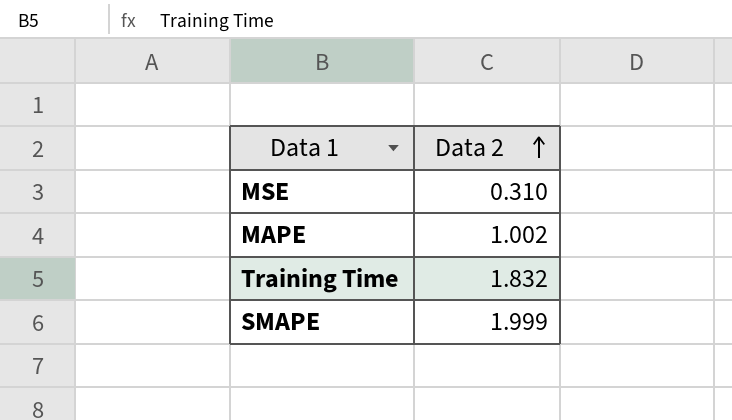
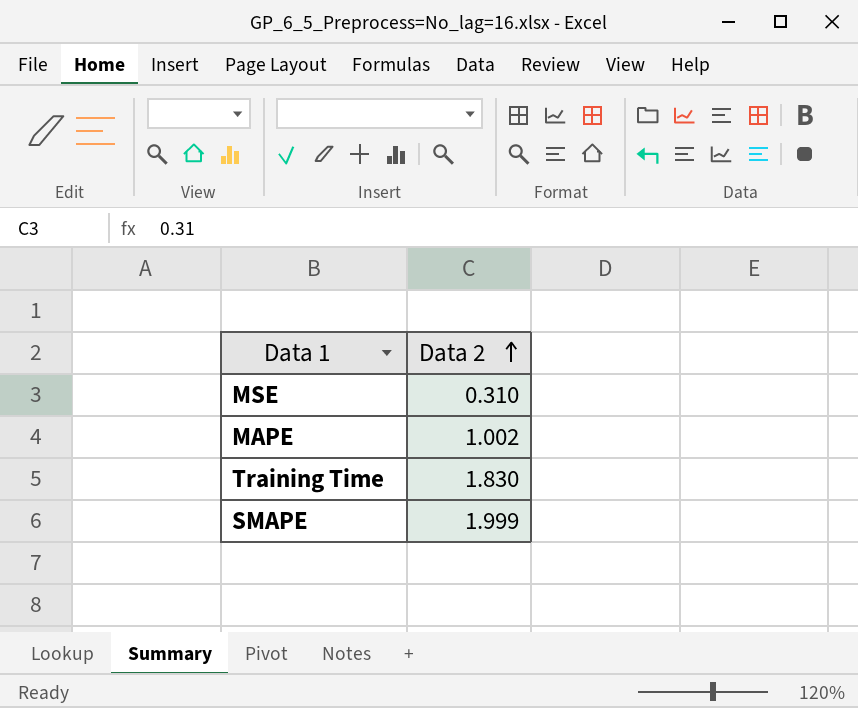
Training Time | Data 2: 1.832 -> 1.830

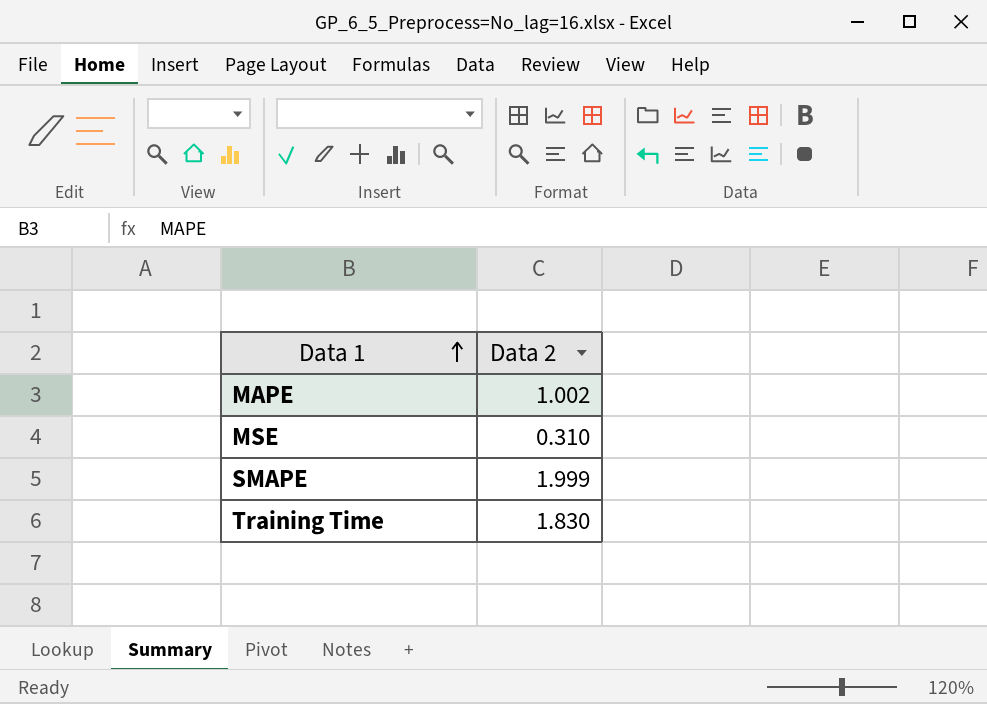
row order: Data 2 ascending -> Data 1 ascending

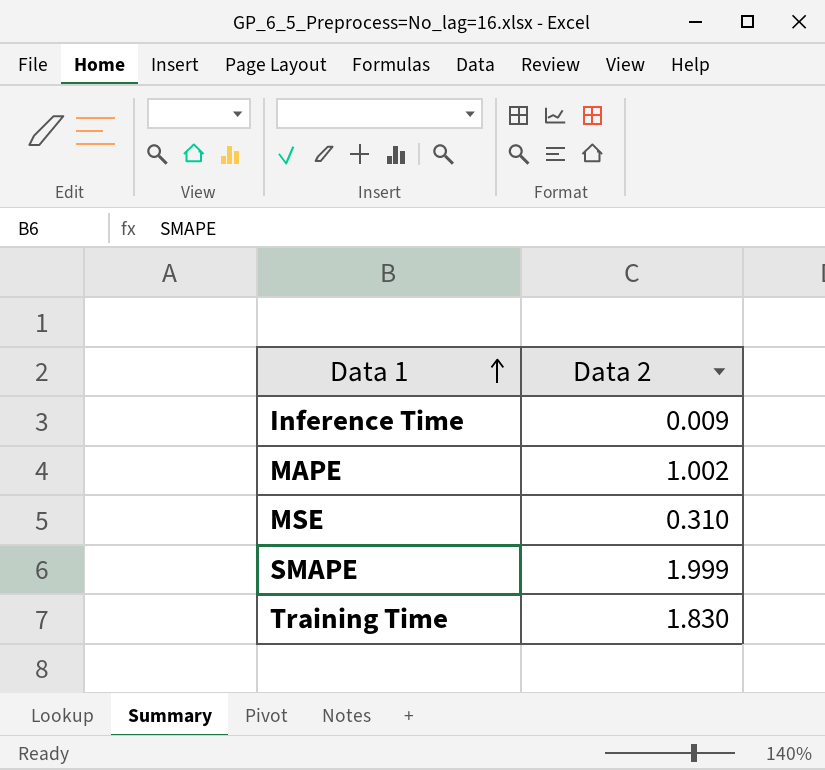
row Inference Time: none -> 0.009

